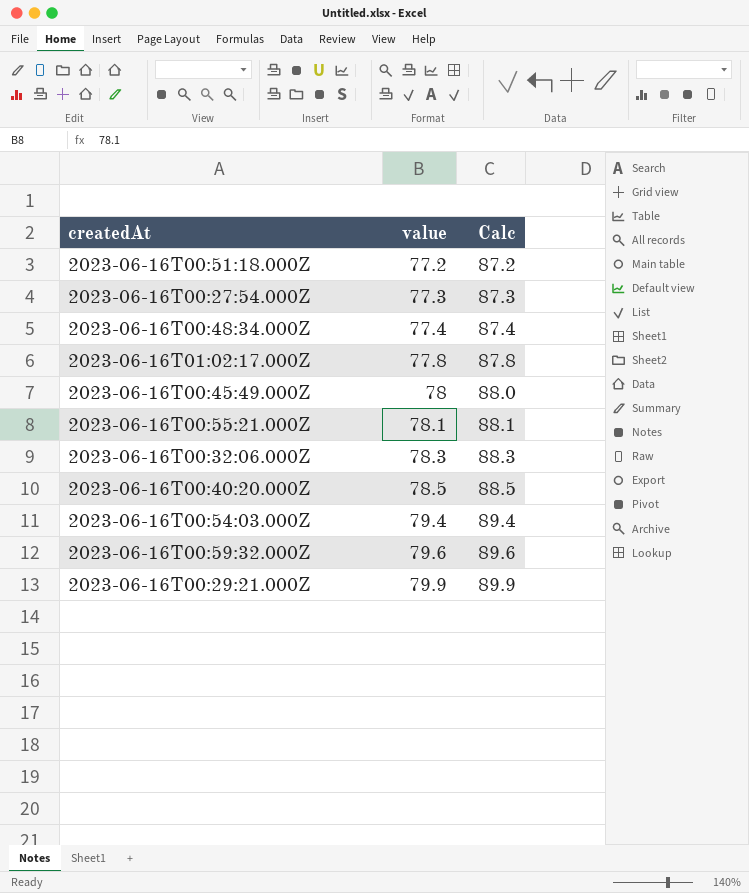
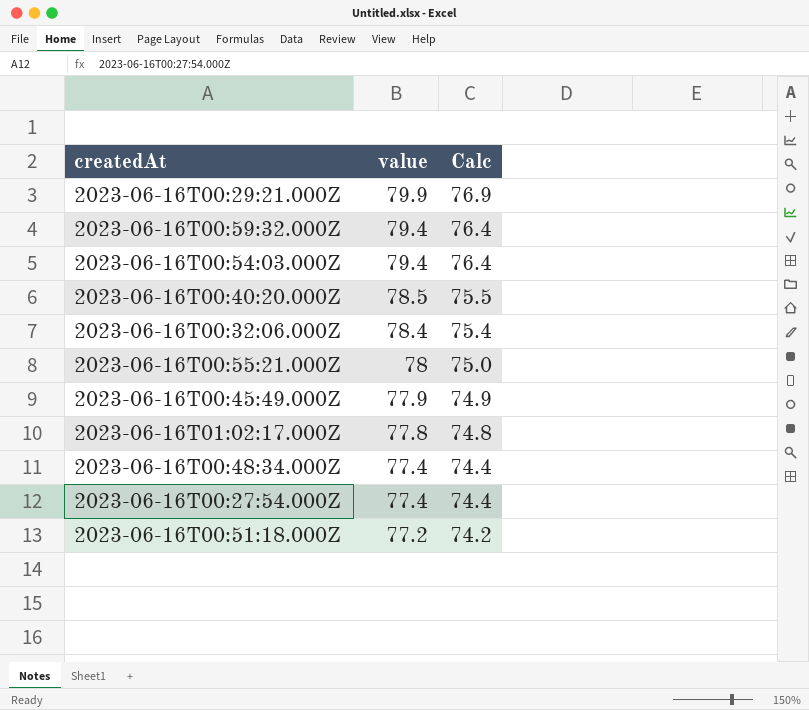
row order: value ascending -> value descending
column Calc | formula: [value] + 10 -> [value] - 3
2023-06-16T00:59:32.000Z | value: 79.6 -> 79.4
2023-06-16T00:32:06.000Z | value: 78.3 -> 78.4
2023-06-16T00:55:21.000Z | value: 78.1 -> 78
2023-06-16T00:45:49.000Z | value: 78 -> 77.9
2023-06-16T00:27:54.000Z | value: 77.3 -> 77.4

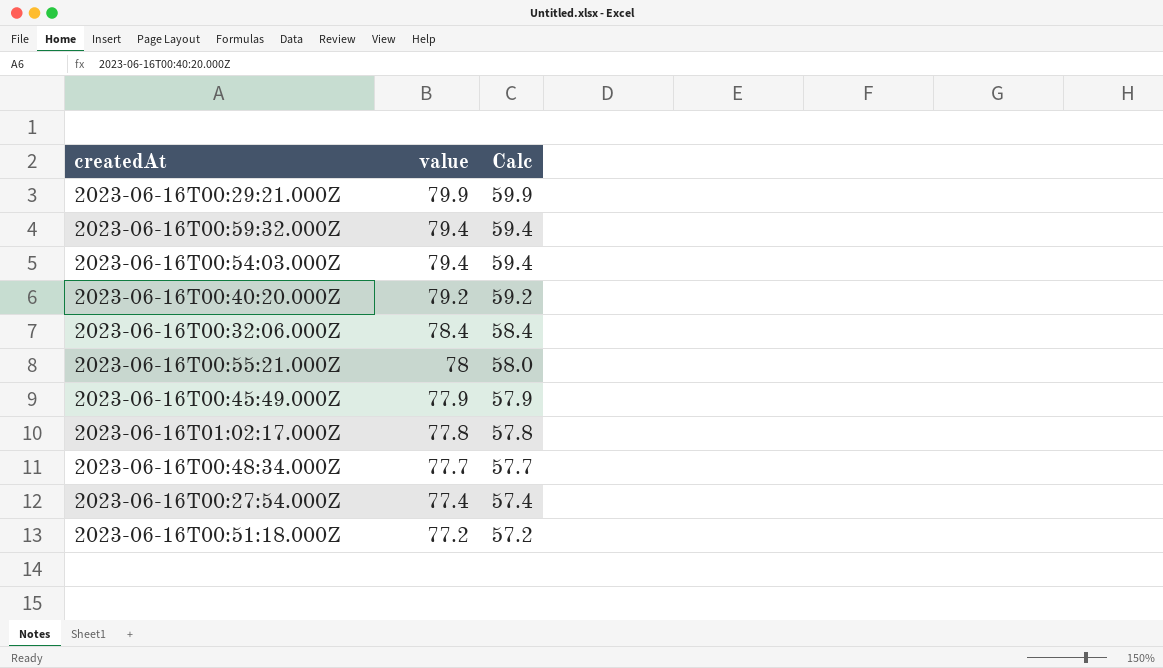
column Calc | formula: [value] - 3 -> [value] - 20
2023-06-16T00:40:20.000Z | value: 78.5 -> 79.2
2023-06-16T00:48:34.000Z | value: 77.4 -> 77.7

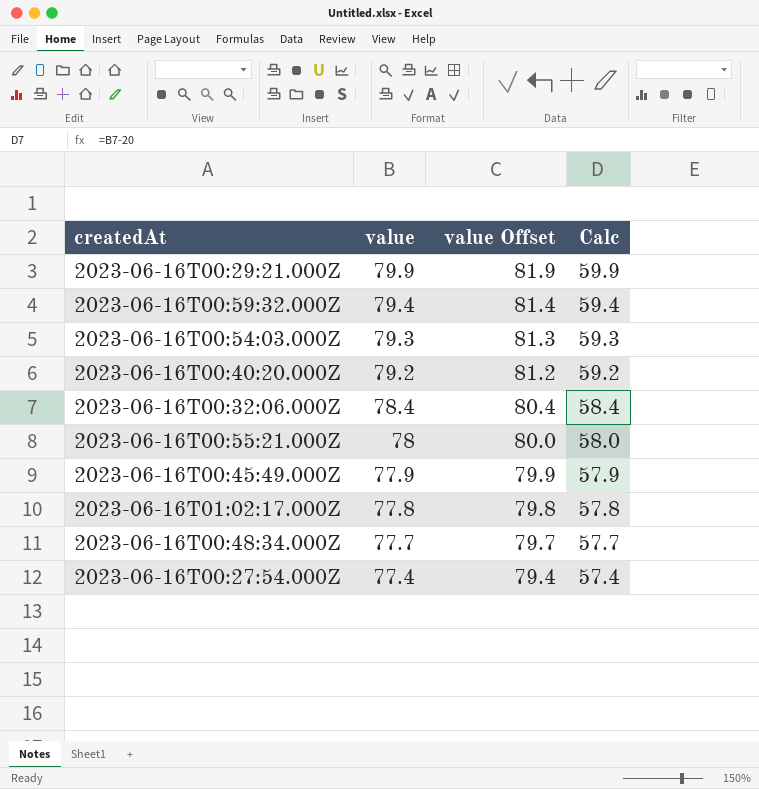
column value Offset | formula: none -> [value] + 2
row 2023-06-16T00:51:18.000Z: 77.2 | 57.2 -> none
2023-06-16T00:54:03.000Z | value: 79.4 -> 79.3
2023-06-16T00:54:03.000Z | Calc: 59.4 -> 59.3

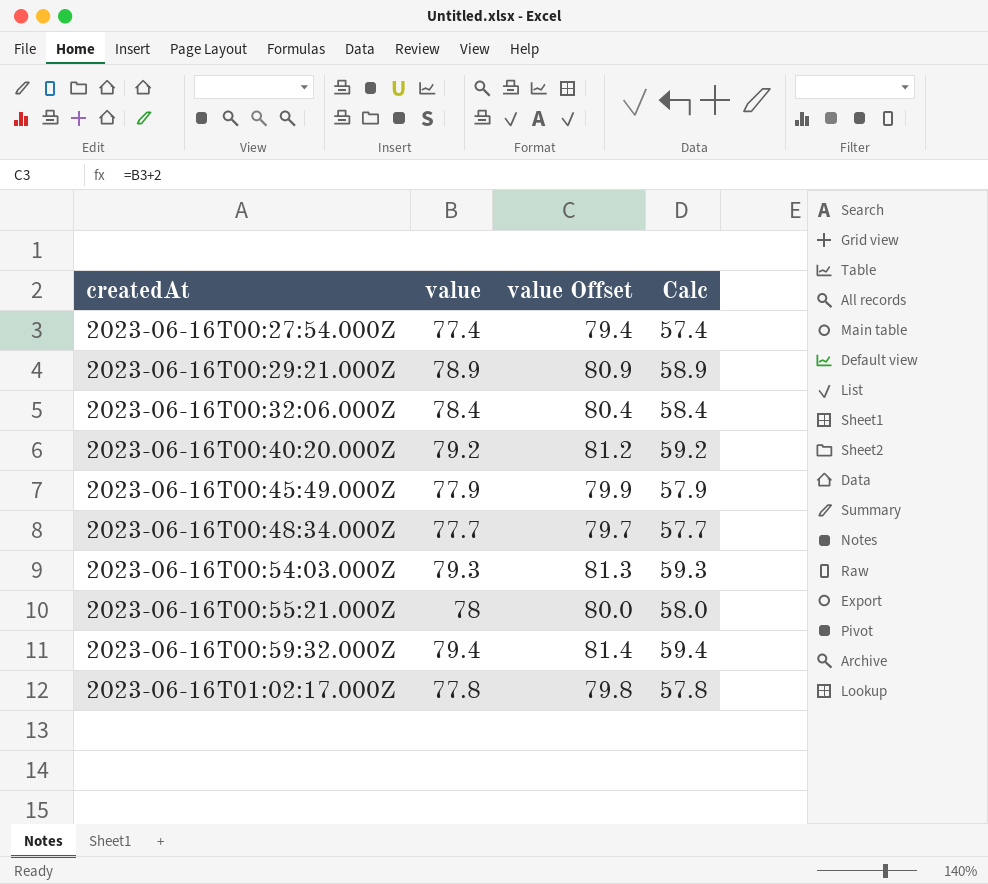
row order: value descending -> createdAt ascending
2023-06-16T00:29:21.000Z | value: 79.9 -> 78.9
2023-06-16T00:29:21.000Z | value Offset: 81.9 -> 80.9
2023-06-16T00:29:21.000Z | Calc: 59.9 -> 58.9

